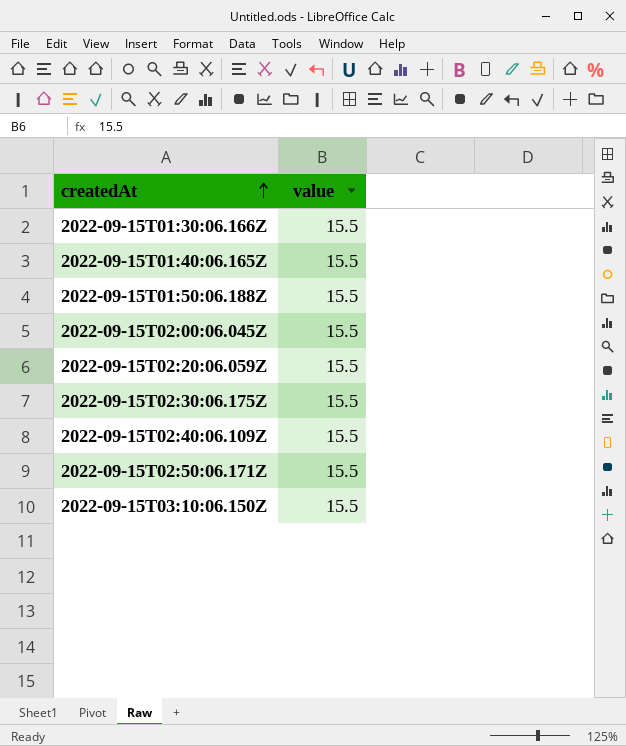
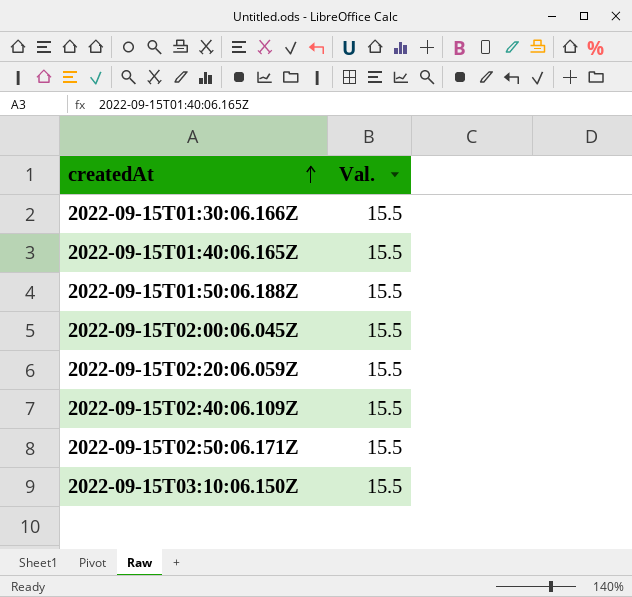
column name: value -> Val.
row 2022-09-15T02:30:06.175Z: 15.5 -> none

